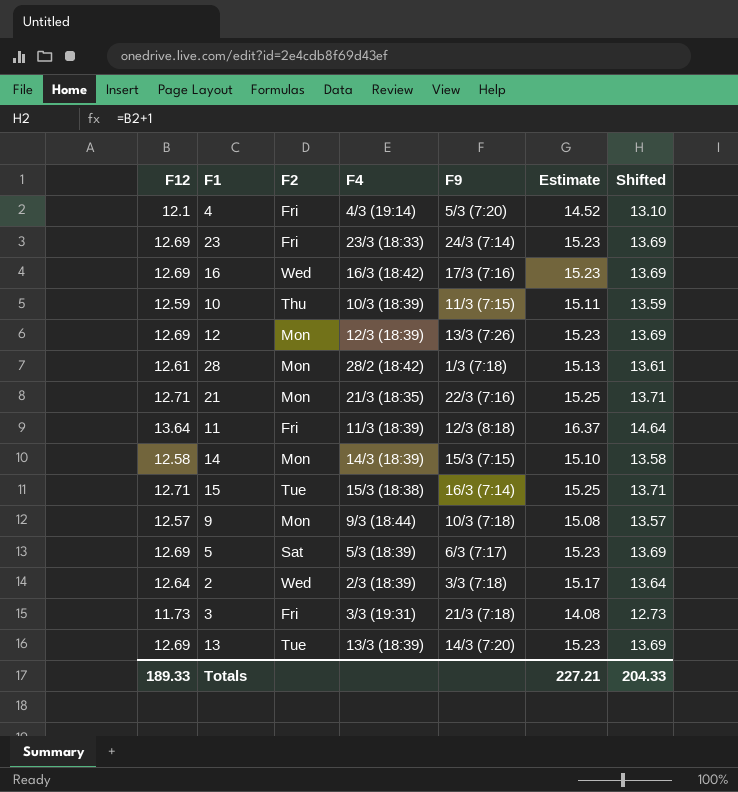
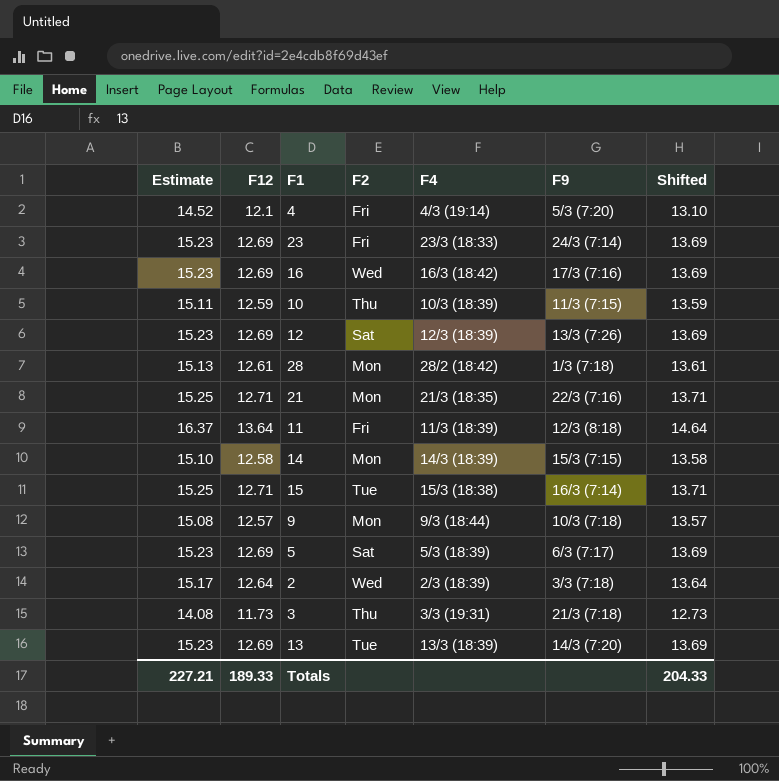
column Estimate | position: 6 -> 1
12 | F2: Mon -> Sat
3 | F2: Fri -> Thu

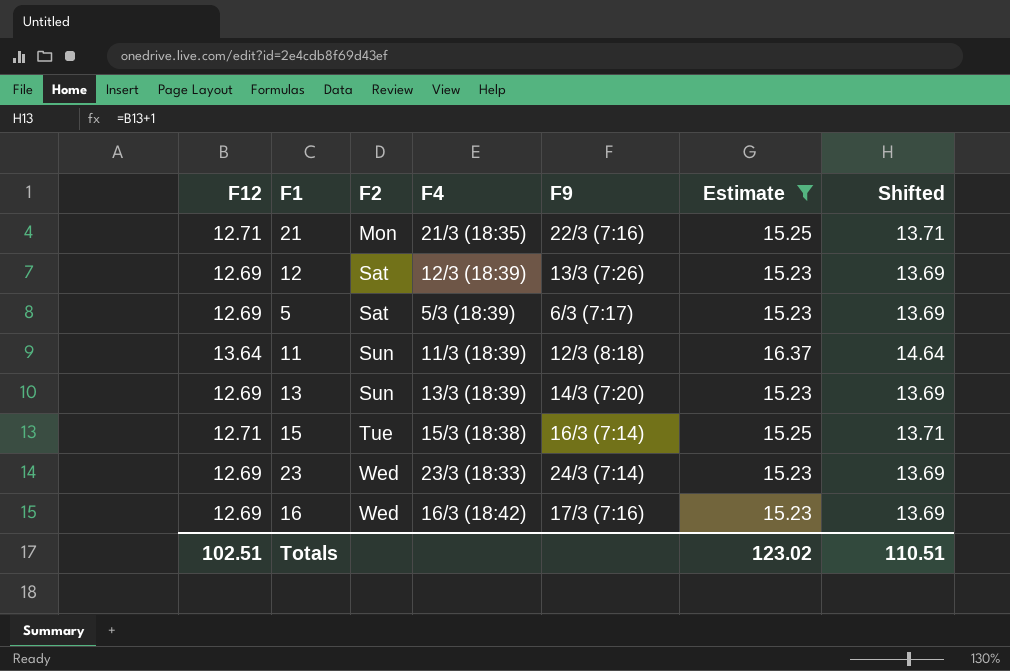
filter: none -> Estimate >= 15.23
row order: none -> F2 ascending
column Estimate | position: 1 -> 6
11 | F2: Fri -> Sun
13 | F2: Tue -> Sun
23 | F2: Fri -> Wed
Totals | F12: 189.33 -> 102.51
Totals | Estimate: 227.21 -> 123.02
Totals | Shifted: 204.33 -> 110.51

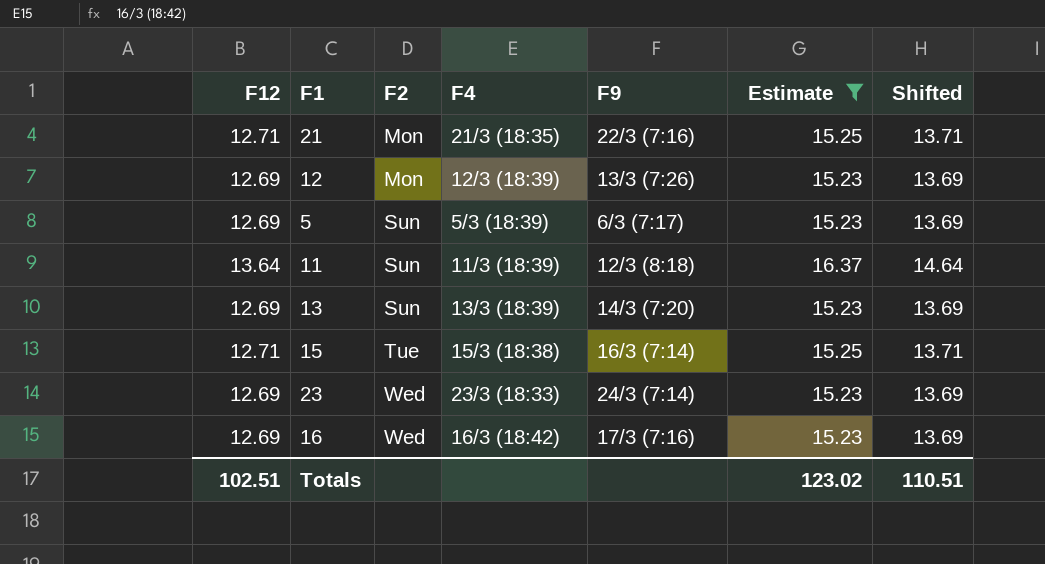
12 | F2: Sat -> Mon
5 | F2: Sat -> Sun

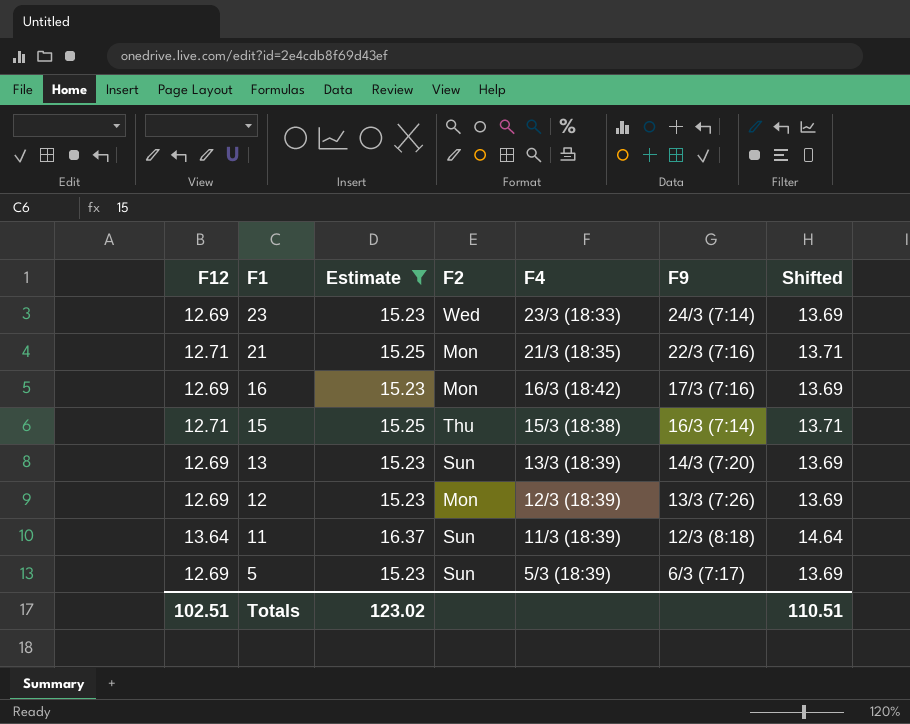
row order: F2 ascending -> F1 descending
column Estimate | position: 6 -> 3
16 | F2: Wed -> Mon
15 | F2: Tue -> Thu

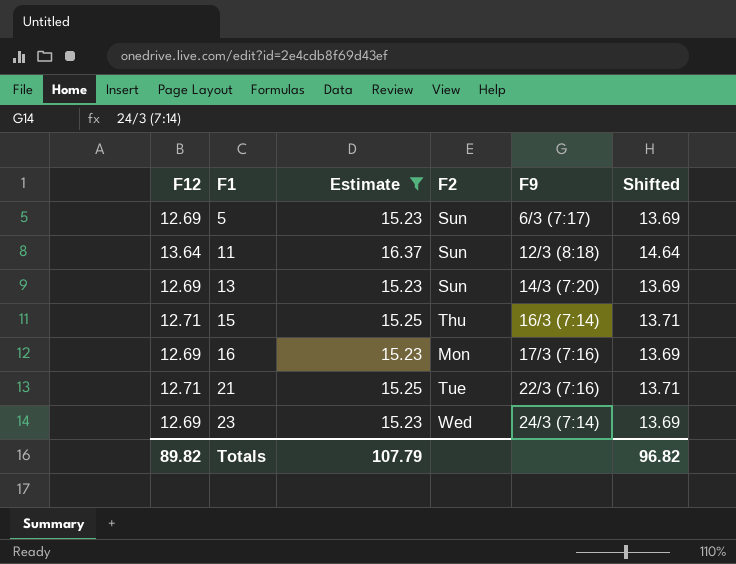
row order: F1 descending -> F1 ascending
column F4 | position: 5 -> none
row 12: 12.69 | 15.23 | Mon | 12/3 (18:39) | 13/3 (7:26) | 13.69 -> none
21 | F2: Mon -> Tue
Totals | F12: 102.51 -> 89.82
Totals | Estimate: 123.02 -> 107.79
Totals | Shifted: 110.51 -> 96.82

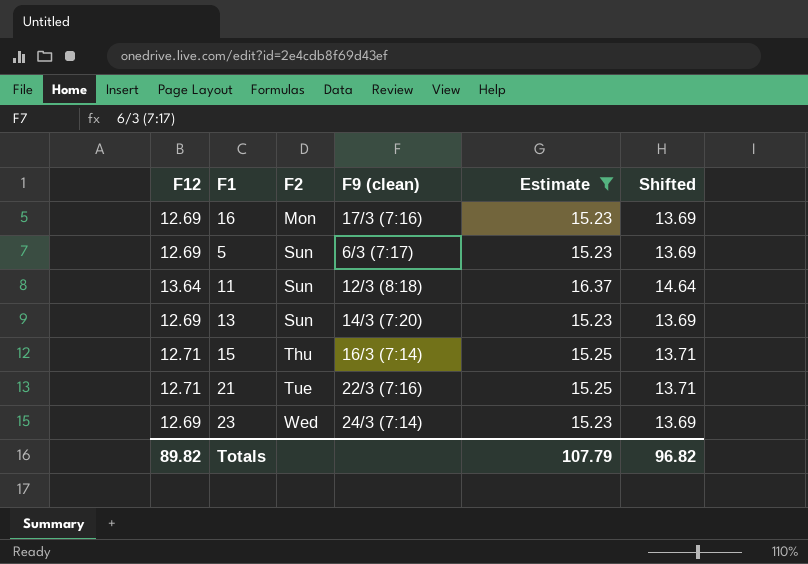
row order: F1 ascending -> F2 ascending
column name: F9 -> F9 (clean)
column Estimate | position: 3 -> 5

